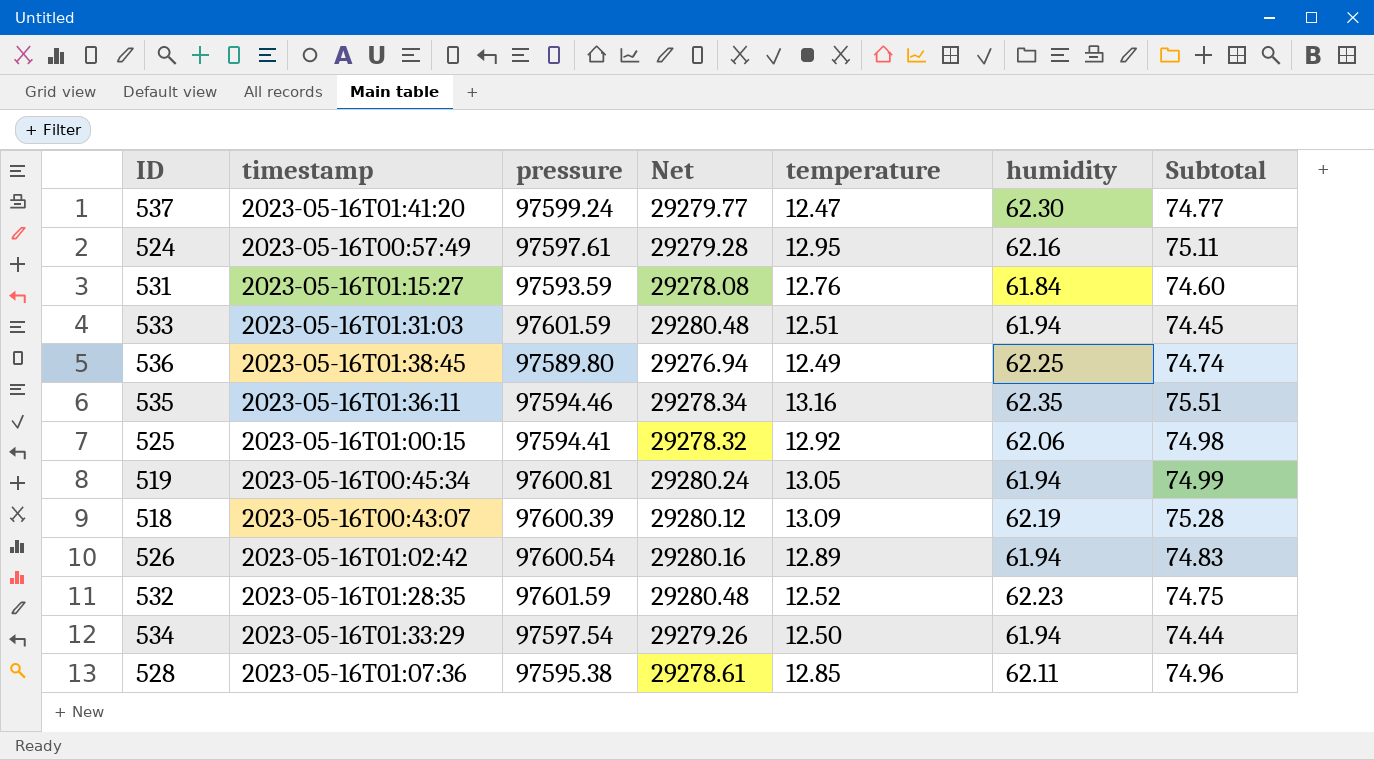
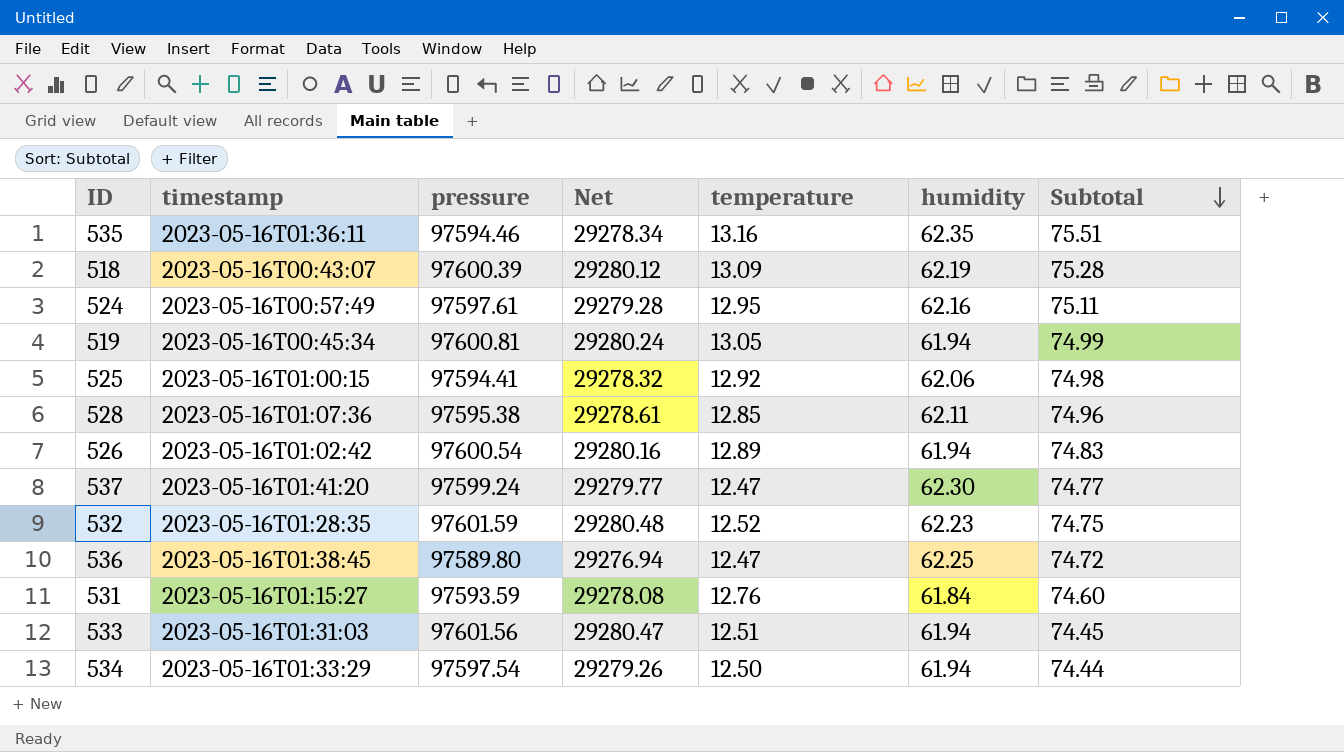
row order: none -> Subtotal descending
536 | temperature: 12.49 -> 12.47
536 | Subtotal: 74.74 -> 74.72
533 | pressure: 97601.59 -> 97601.56
533 | Net: 29280.48 -> 29280.47

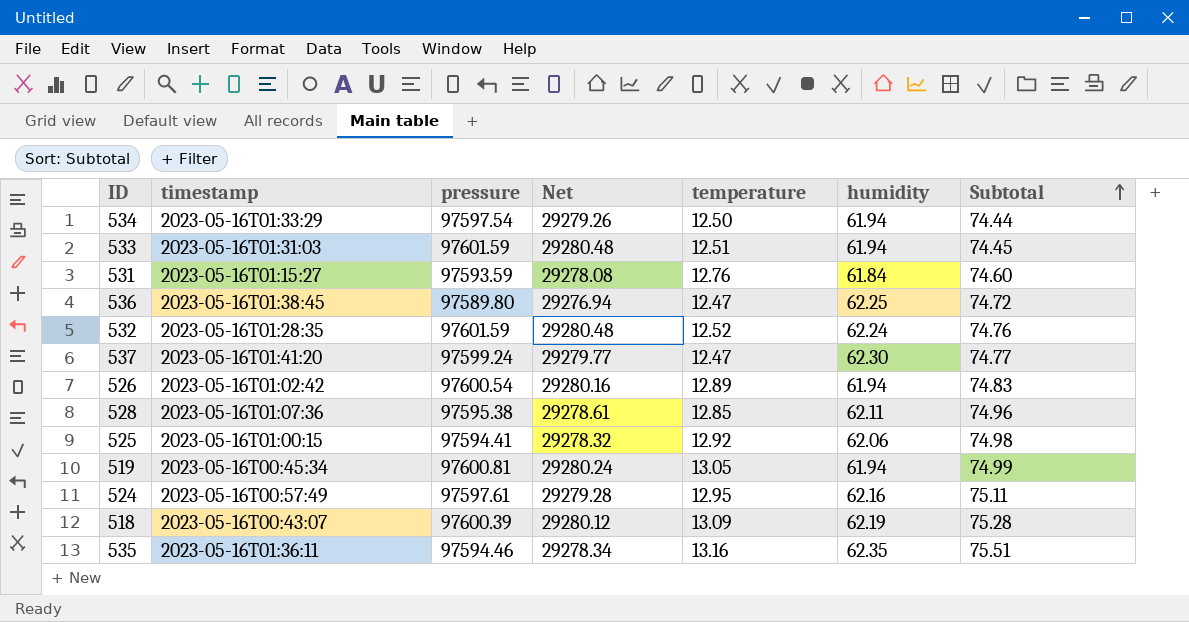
row order: Subtotal descending -> Subtotal ascending
533 | pressure: 97601.56 -> 97601.59
533 | Net: 29280.47 -> 29280.48
532 | humidity: 62.23 -> 62.24
532 | Subtotal: 74.75 -> 74.76

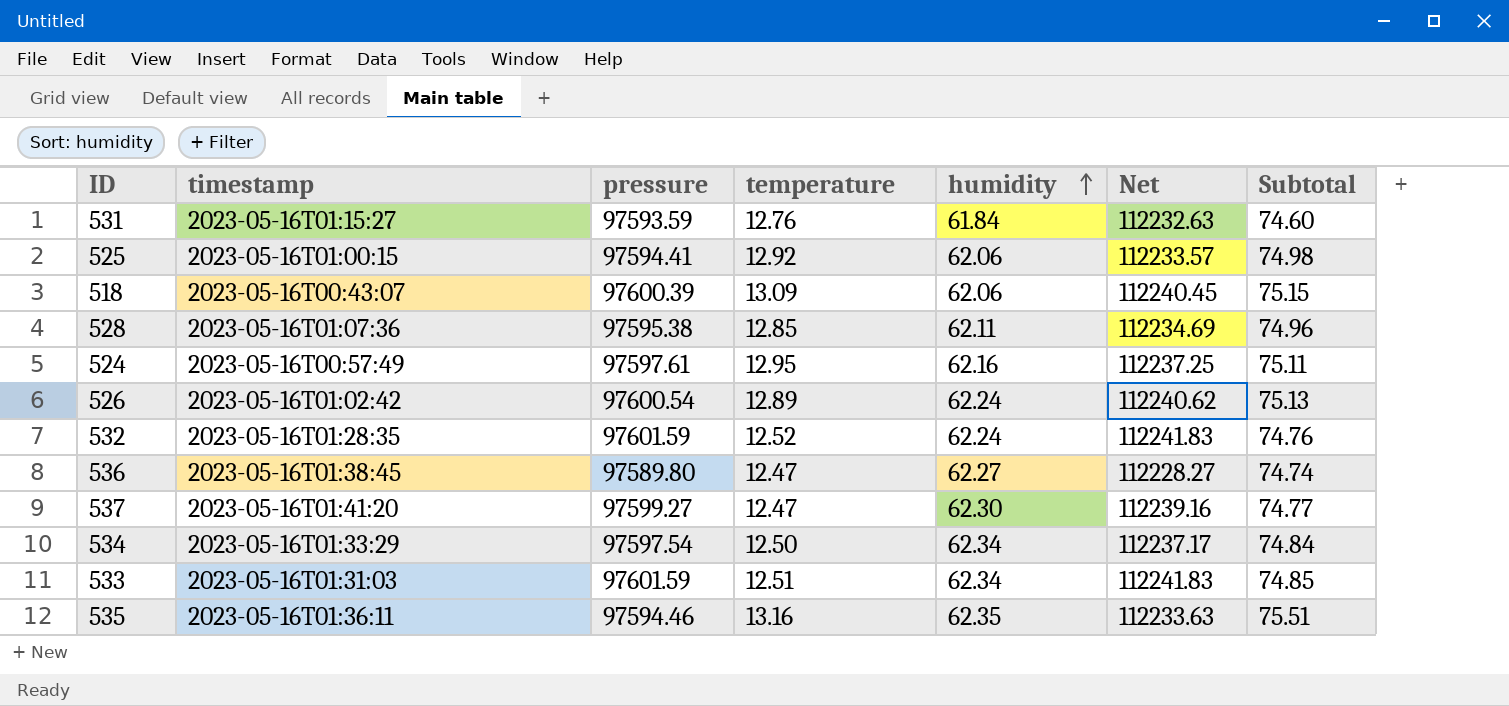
row order: Subtotal ascending -> humidity ascending
column Net | formula: [pressure] * 0.3 -> [pressure] * 1.15
column Net | position: 4 -> 6
row 519: 2023-05-16T00:45:34 | 97600.81 | 29280.24 | 13.05 | 61.94 | 74.99 -> none
518 | humidity: 62.19 -> 62.06
518 | Subtotal: 75.28 -> 75.15
526 | humidity: 61.94 -> 62.24
526 | Subtotal: 74.83 -> 75.13
536 | humidity: 62.25 -> 62.27
536 | Subtotal: 74.72 -> 74.74
537 | pressure: 97599.24 -> 97599.27
534 | humidity: 61.94 -> 62.34
534 | Subtotal: 74.44 -> 74.84
533 | humidity: 61.94 -> 62.34
533 | Subtotal: 74.45 -> 74.85

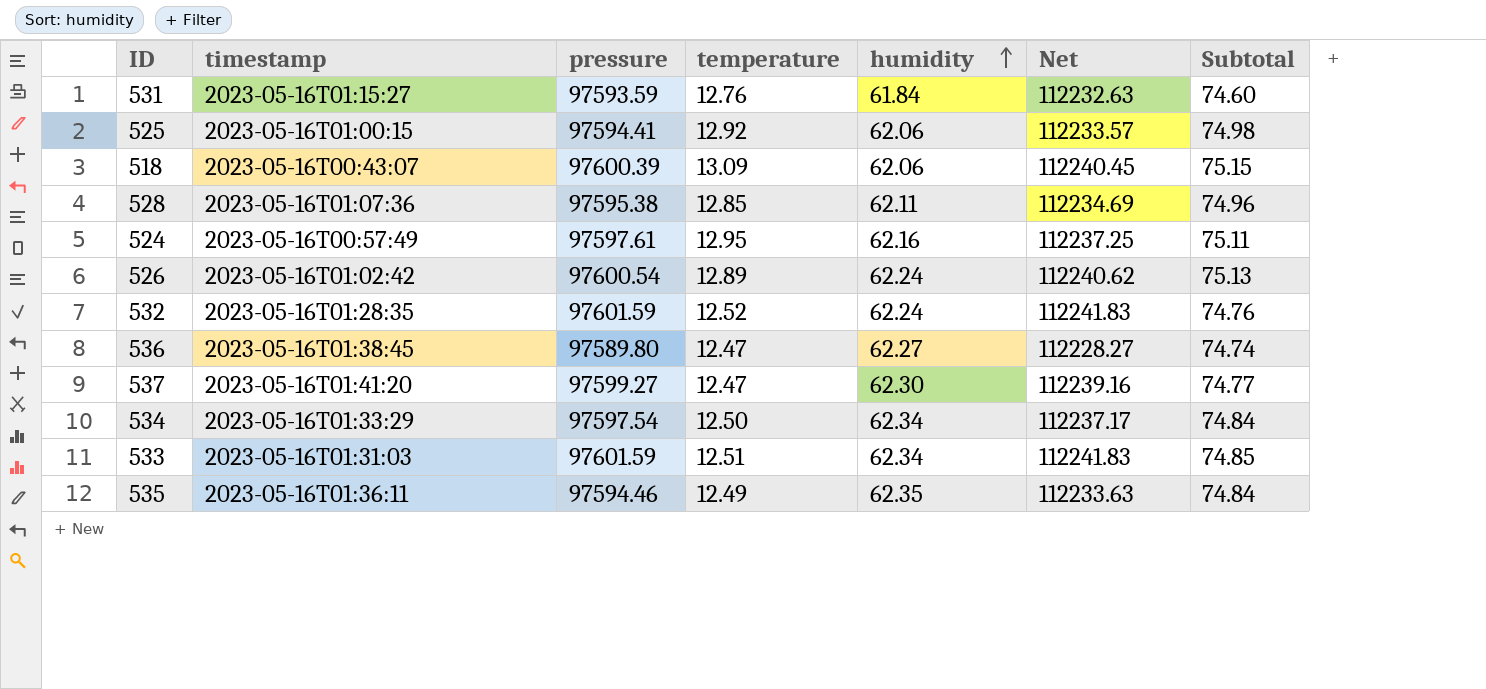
535 | temperature: 13.16 -> 12.49
535 | Subtotal: 75.51 -> 74.84

